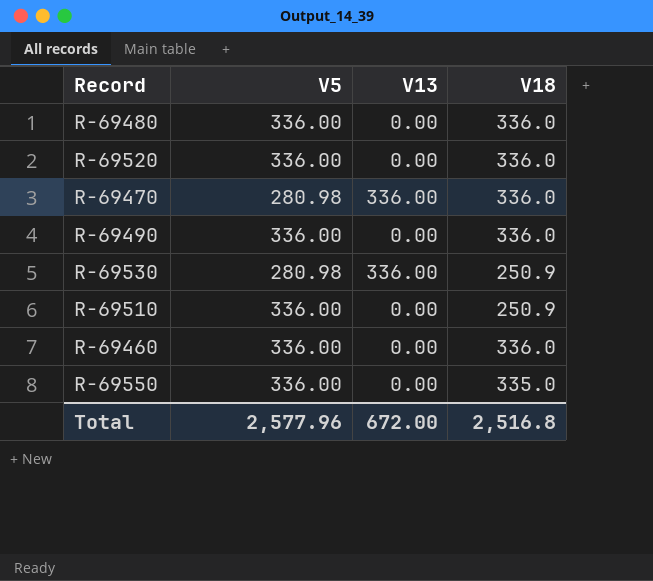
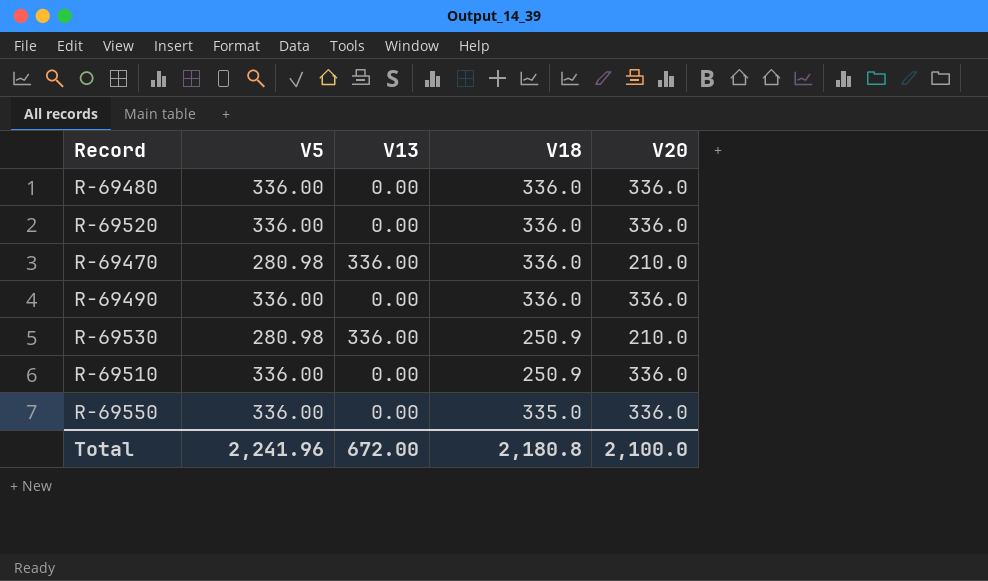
column V20 | position: none -> 5
row R-69460: 336.00 | 0.00 | 336.0 -> none
Total | V5: 2,577.96 -> 2,241.96
Total | V18: 2,516.8 -> 2,180.8

